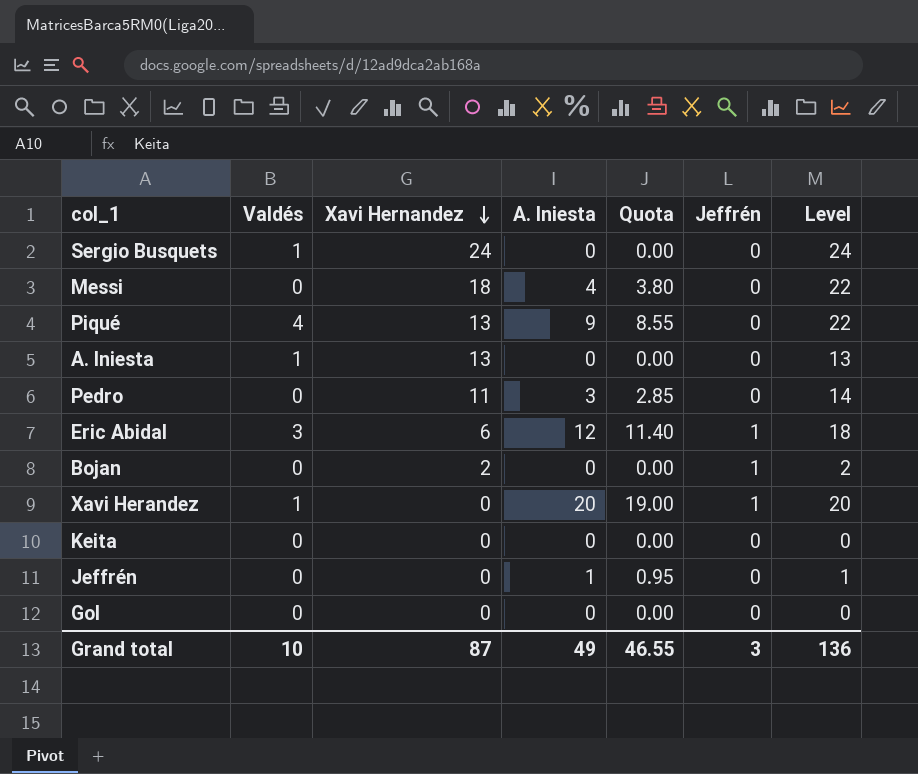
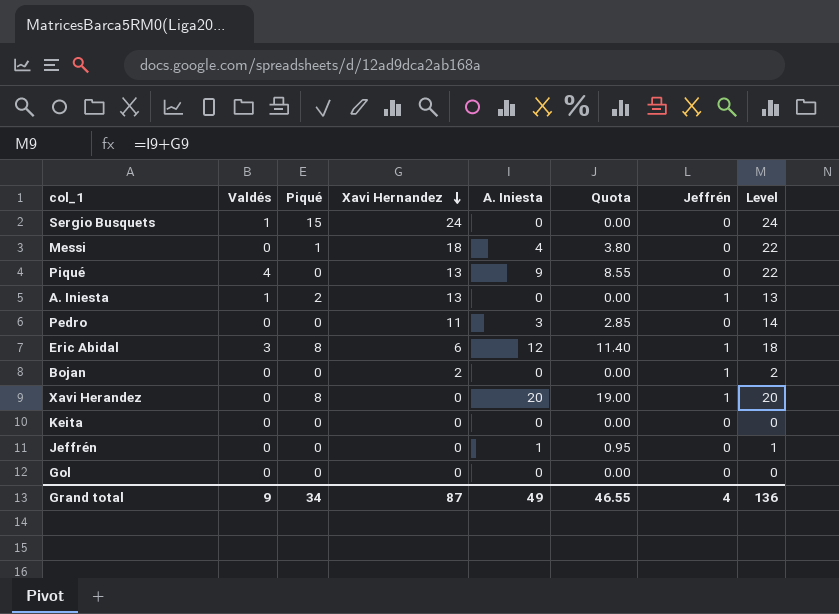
column Piqué | position: none -> 3
A. Iniesta | Jeffrén: 0 -> 1
Xavi Herandez | Valdés: 1 -> 0
Grand total | Valdés: 10 -> 9
Grand total | Jeffrén: 3 -> 4

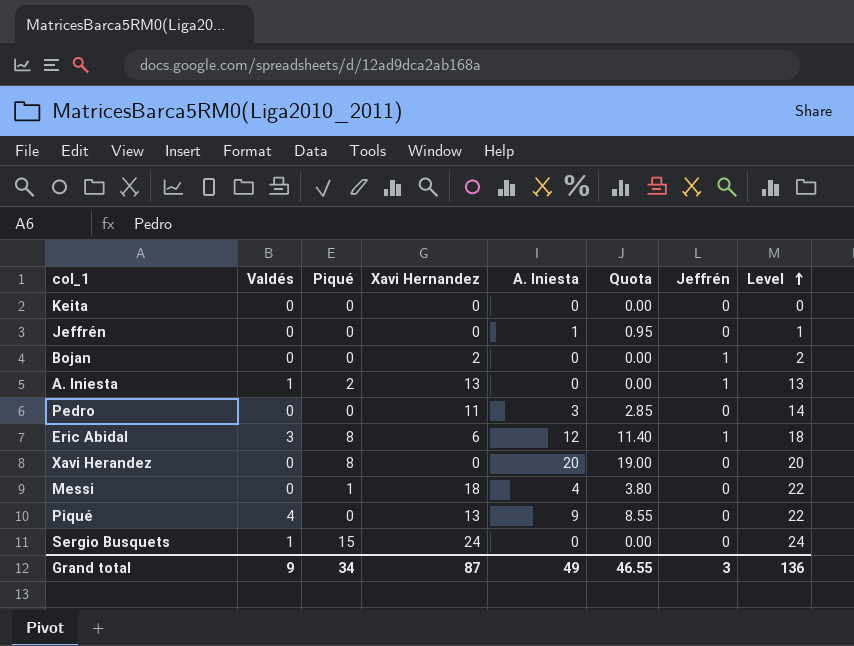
row order: Xavi Hernandez descending -> Level ascending
row Gol: 0 | 0 | 0 | 0 | 0.00 | 0 | 0 -> none
Xavi Herandez | Jeffrén: 1 -> 0
Grand total | Jeffrén: 4 -> 3

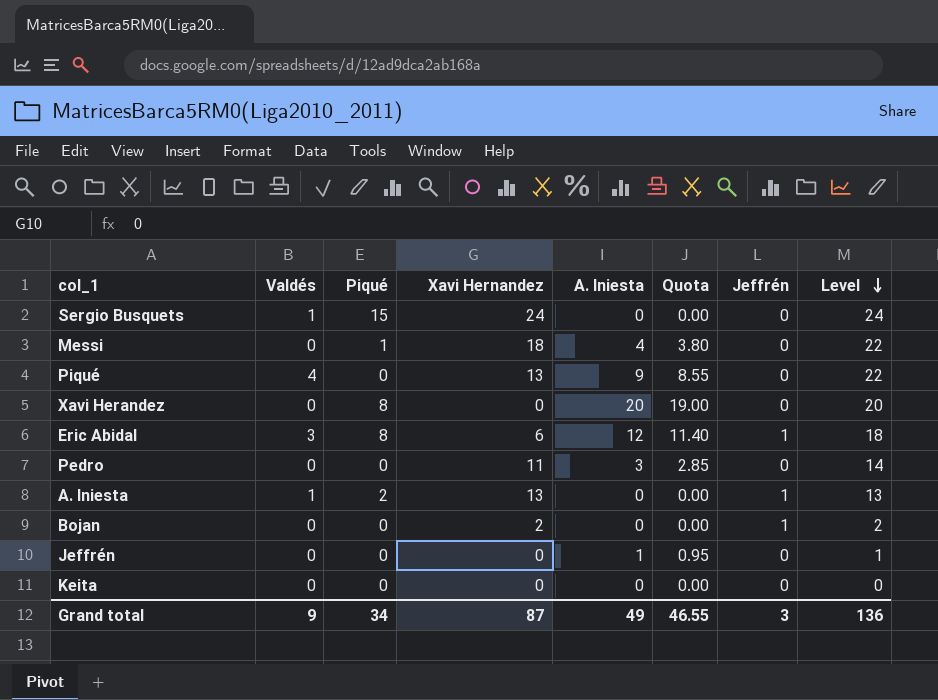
row order: Level ascending -> Level descending

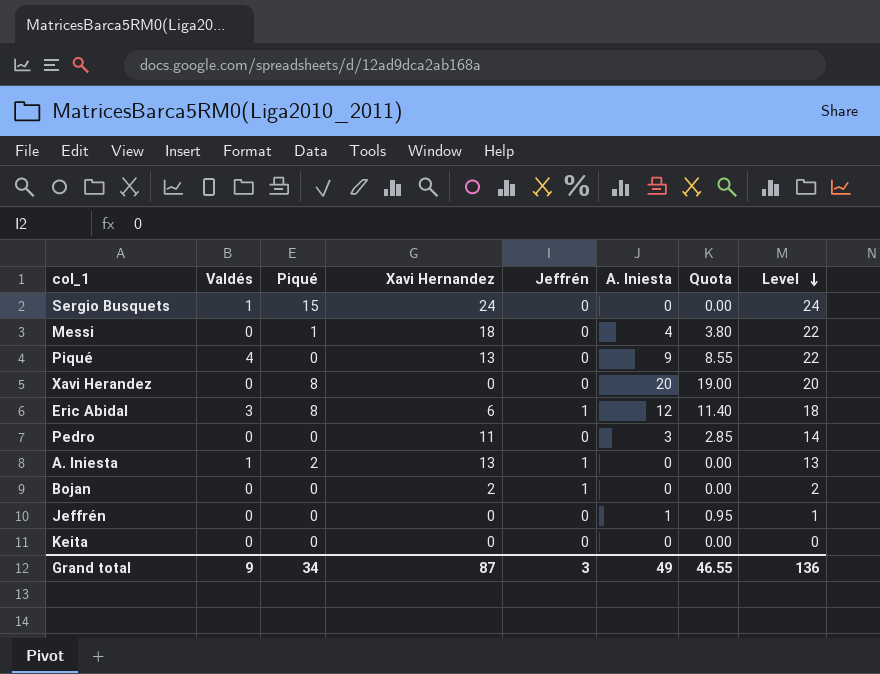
column Jeffrén | position: 7 -> 5

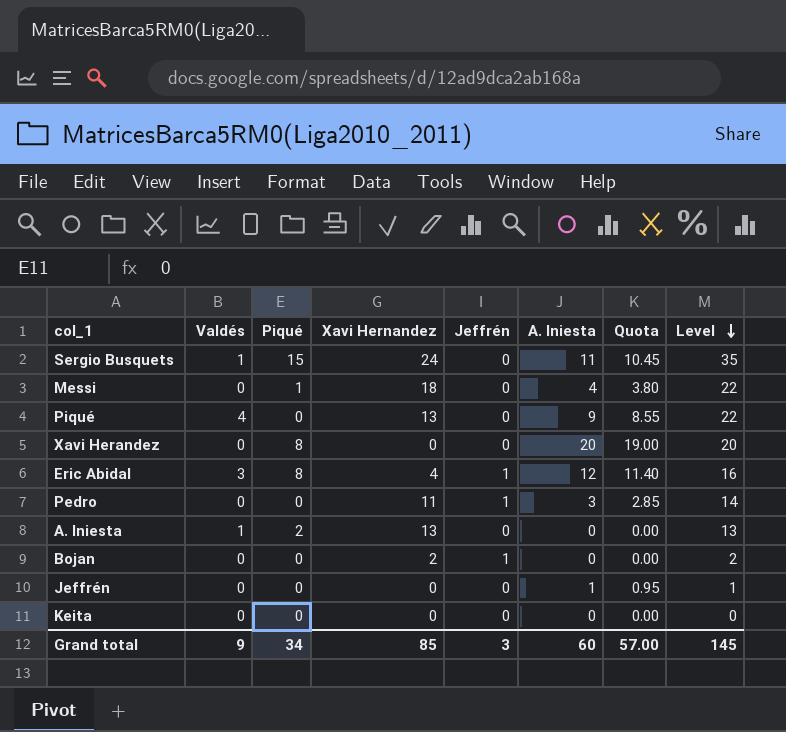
Sergio Busquets | A. Iniesta: 0 -> 11
Sergio Busquets | Quota: 0.00 -> 10.45
Sergio Busquets | Level: 24 -> 35
Eric Abidal | Xavi Hernandez: 6 -> 4
Eric Abidal | Level: 18 -> 16
Pedro | Jeffrén: 0 -> 1
A. Iniesta | Jeffrén: 1 -> 0
Grand total | Xavi Hernandez: 87 -> 85
Grand total | A. Iniesta: 49 -> 60
Grand total | Quota: 46.55 -> 57.00
Grand total | Level: 136 -> 145

